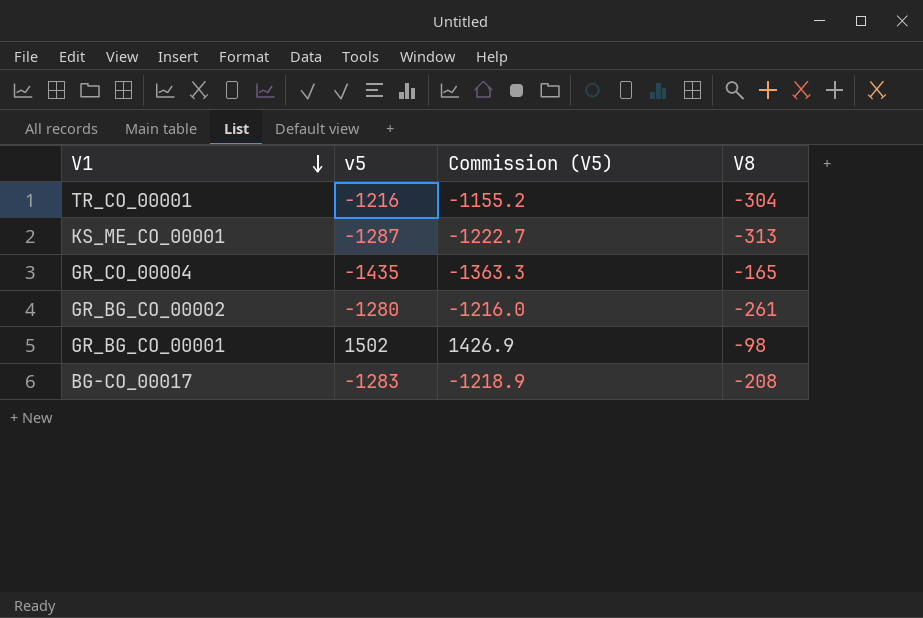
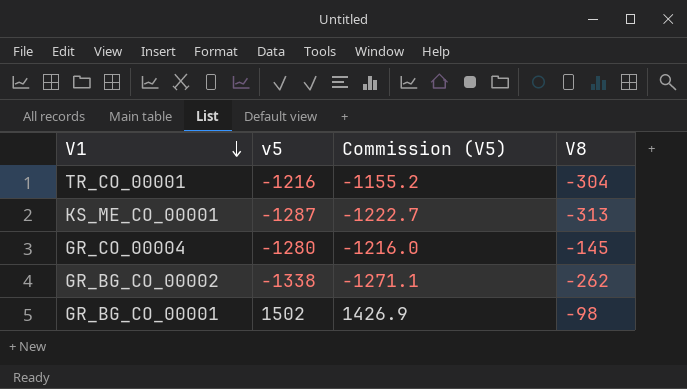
row BG-CO_00017: -1283 | -1218.9 | -208 -> none
GR_CO_00004 | v5: -1435 -> -1280
GR_CO_00004 | Commission (V5): -1363.3 -> -1216.0
GR_CO_00004 | V8: -165 -> -145
GR_BG_CO_00002 | v5: -1280 -> -1338
GR_BG_CO_00002 | Commission (V5): -1216.0 -> -1271.1
GR_BG_CO_00002 | V8: -261 -> -262

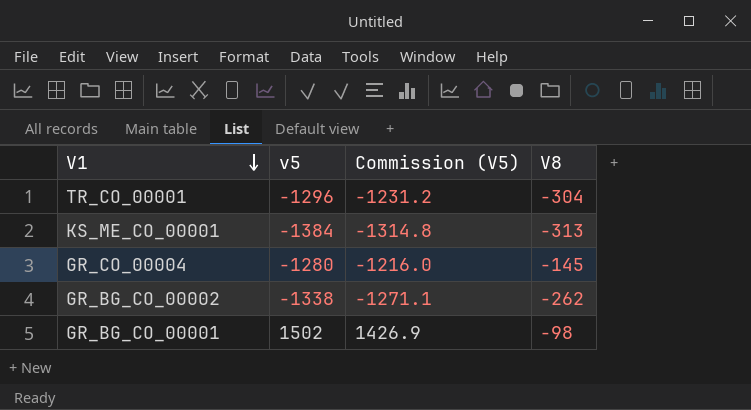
TR_CO_00001 | v5: -1216 -> -1296
TR_CO_00001 | Commission (V5): -1155.2 -> -1231.2
KS_ME_CO_00001 | v5: -1287 -> -1384
KS_ME_CO_00001 | Commission (V5): -1222.7 -> -1314.8

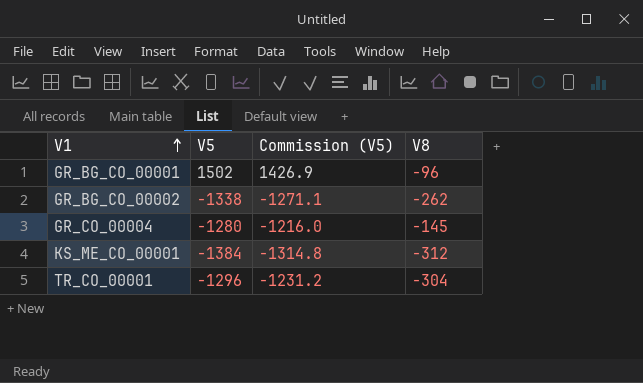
row order: V1 descending -> V1 ascending
column name: v5 -> V5
GR_BG_CO_00001 | V8: -98 -> -96
KS_ME_CO_00001 | V8: -313 -> -312

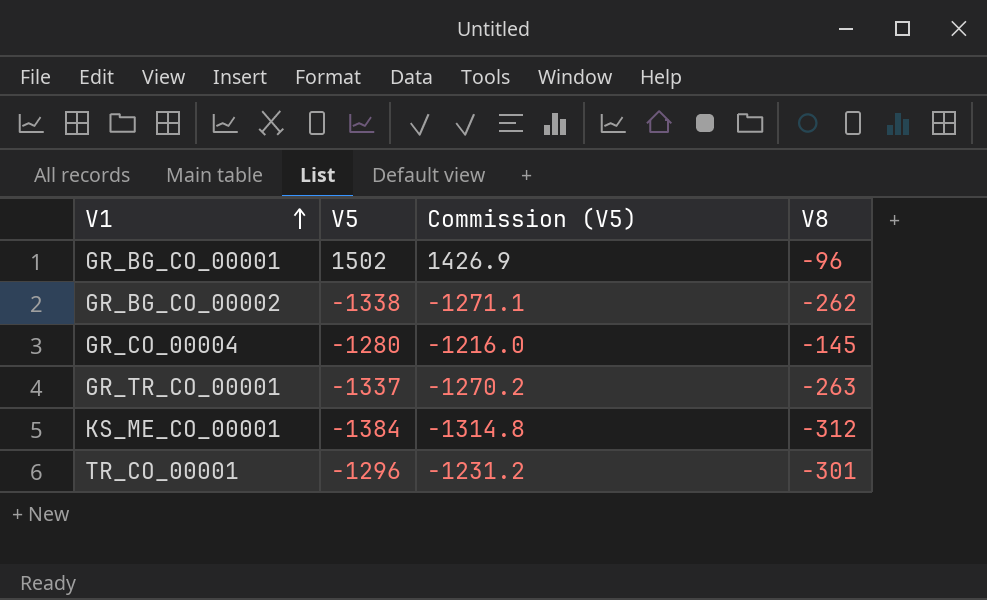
row GR_TR_CO_00001: none -> -1337 | -1270.2 | -263
TR_CO_00001 | V8: -304 -> -301

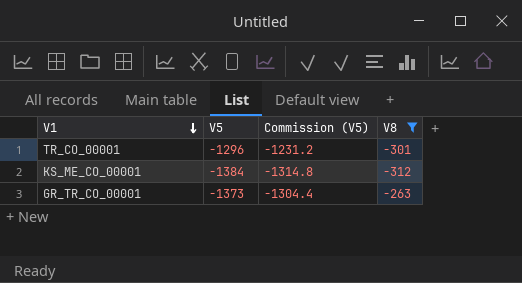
filter: none -> V8 <= -263
row order: V1 ascending -> V1 descending
GR_TR_CO_00001 | V5: -1337 -> -1373
GR_TR_CO_00001 | Commission (V5): -1270.2 -> -1304.4

